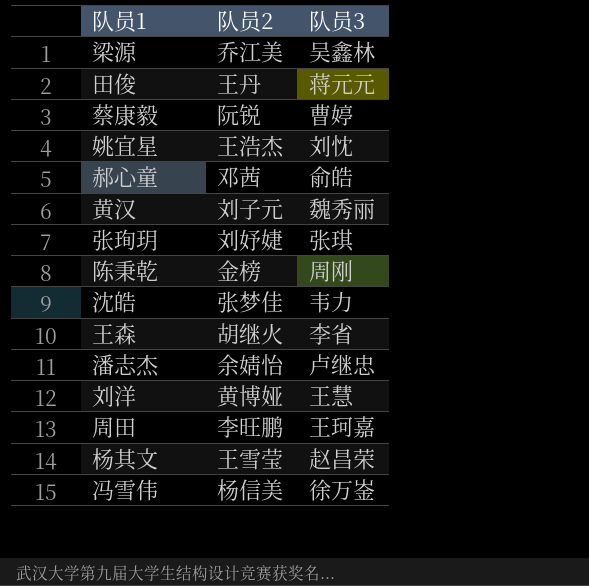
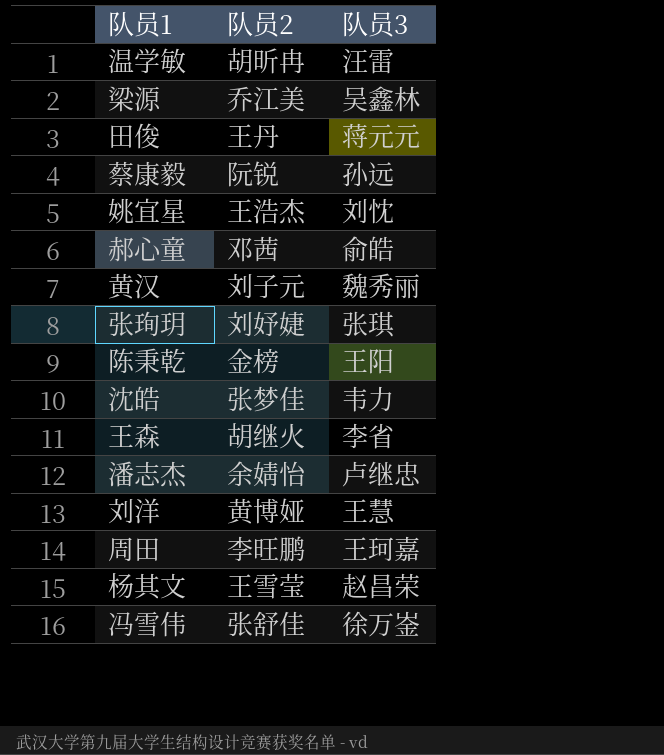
row 温学敏: none -> 胡昕冉 | 汪雷
蔡康毅 | 队员3: 曹婷 -> 孙远
陈秉乾 | 队员3: 周刚 -> 王阳
冯雪伟 | 队员2: 杨信美 -> 张舒佳

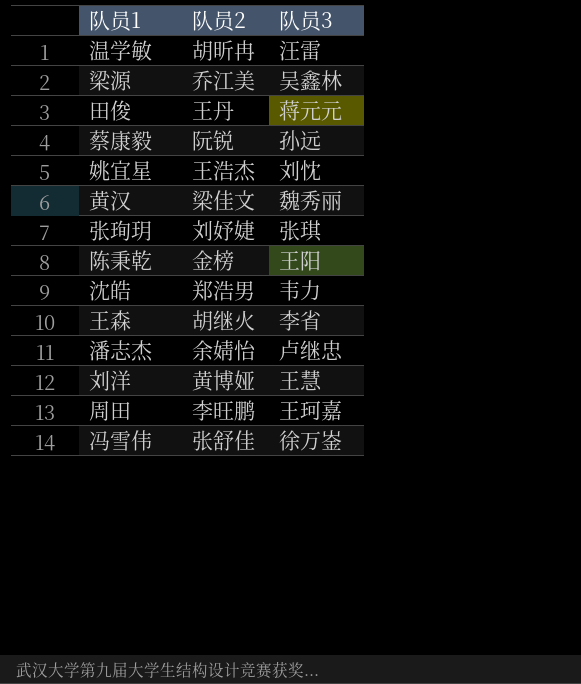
row 郝心童: 邓茜 | 俞皓 -> none
row 杨其文: 王雪莹 | 赵昌荣 -> none
黄汉 | 队员2: 刘子元 -> 梁佳文
沈皓 | 队员2: 张梦佳 -> 郑浩男

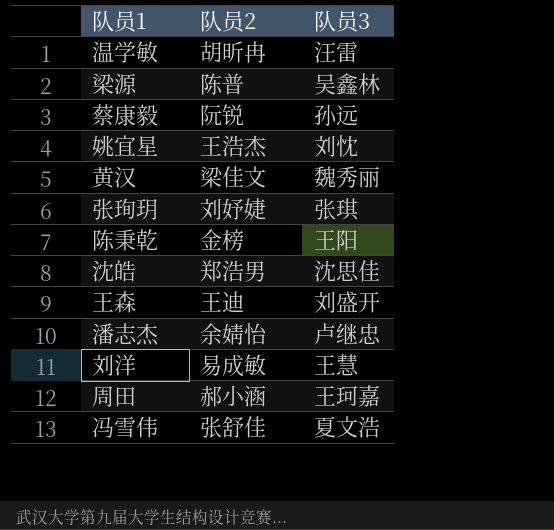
row 田俊: 王丹 | 蒋元元 -> none
梁源 | 队员2: 乔江美 -> 陈普
沈皓 | 队员3: 韦力 -> 沈思佳
王森 | 队员2: 胡继火 -> 王迪
王森 | 队员3: 李省 -> 刘盛开
刘洋 | 队员2: 黄博娅 -> 易成敏
周田 | 队员2: 李旺鹏 -> 郝小涵
冯雪伟 | 队员3: 徐万崟 -> 夏文浩

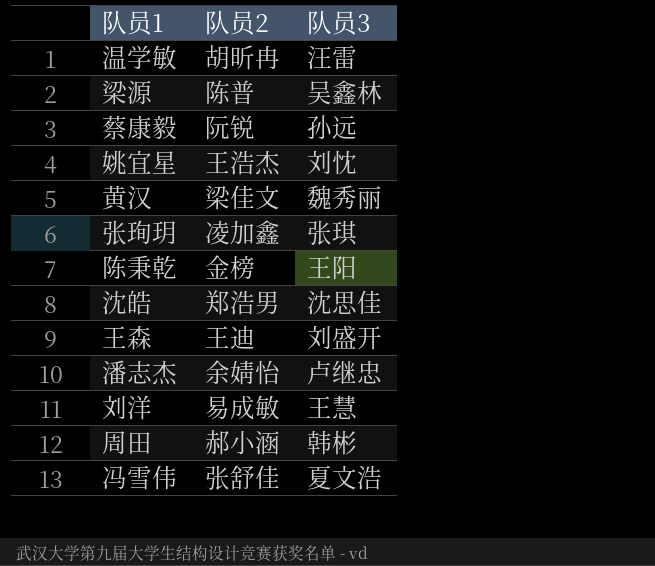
张珣玥 | 队员2: 刘妤婕 -> 凌加鑫
周田 | 队员3: 王珂嘉 -> 韩彬

